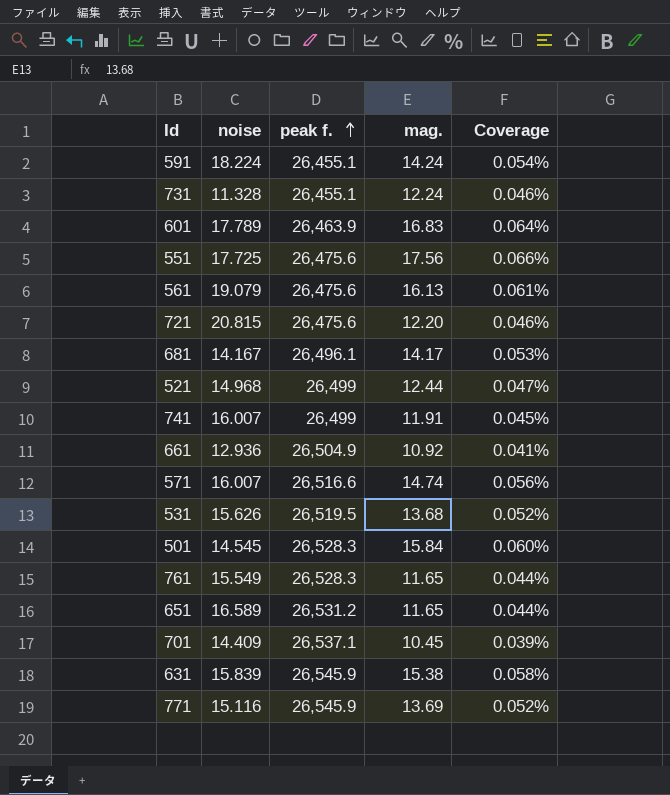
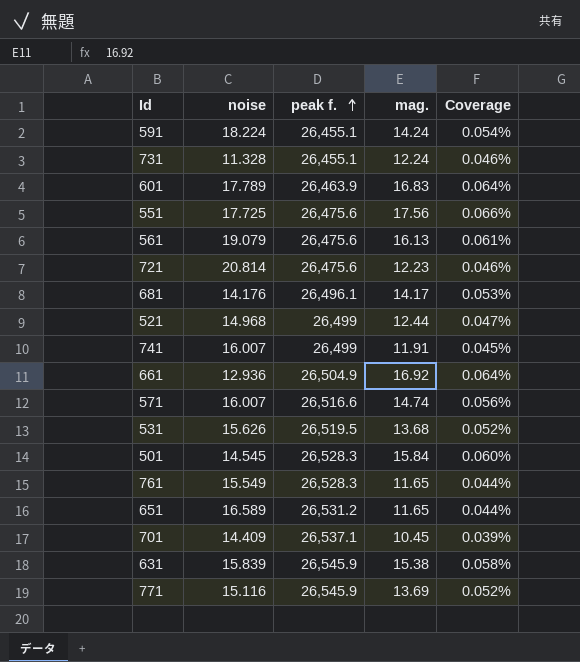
721 | noise: 20.815 -> 20.814
721 | mag.: 12.20 -> 12.23
681 | noise: 14.167 -> 14.176
661 | mag.: 10.92 -> 16.92
661 | Coverage: 0.041% -> 0.064%

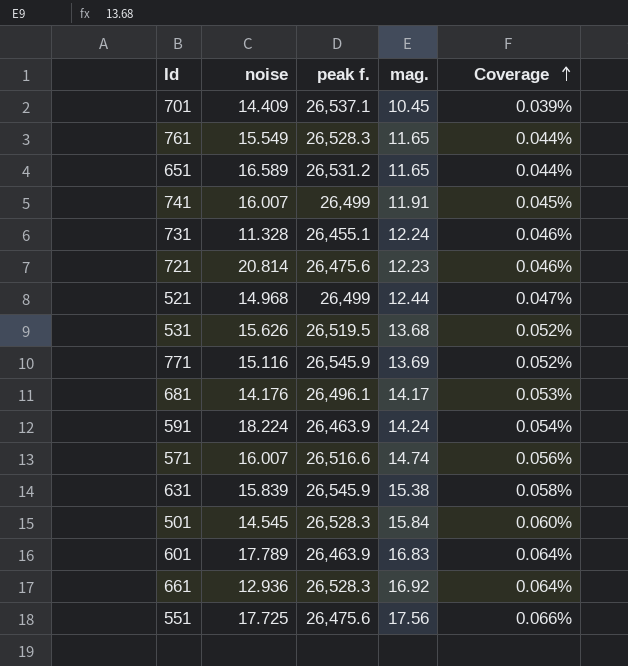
row order: peak f. ascending -> Coverage ascending
row 561: 19.079 | 26,475.6 | 16.13 | 0.061% -> none
591 | peak f.: 26,455.1 -> 26,463.9
661 | peak f.: 26,504.9 -> 26,528.3

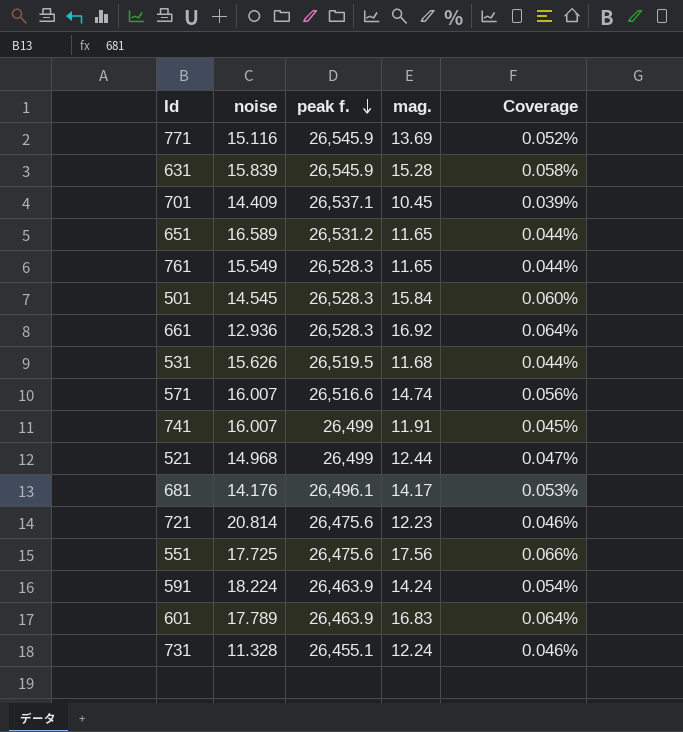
row order: Coverage ascending -> peak f. descending
631 | mag.: 15.38 -> 15.28
531 | mag.: 13.68 -> 11.68
531 | Coverage: 0.052% -> 0.044%

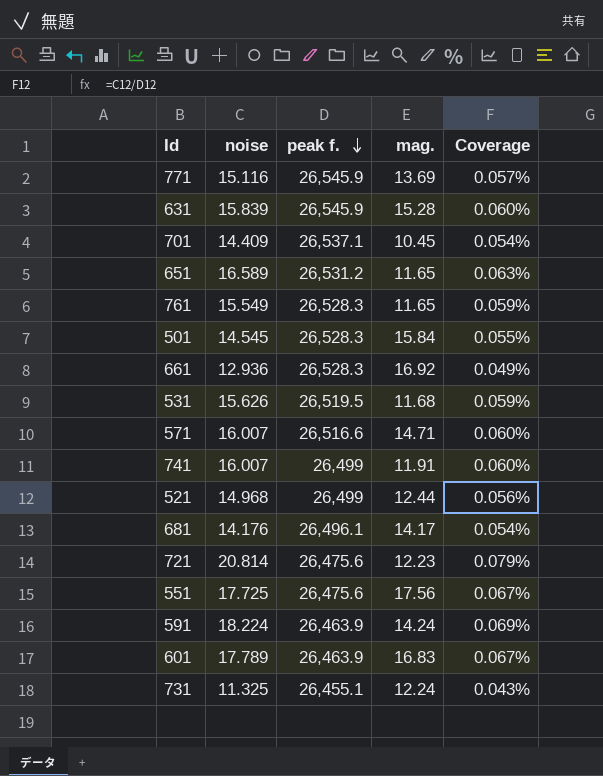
column Coverage | formula: [mag.] / [peak f.] -> [noise] / [peak f.]
571 | mag.: 14.74 -> 14.71
731 | noise: 11.328 -> 11.325

